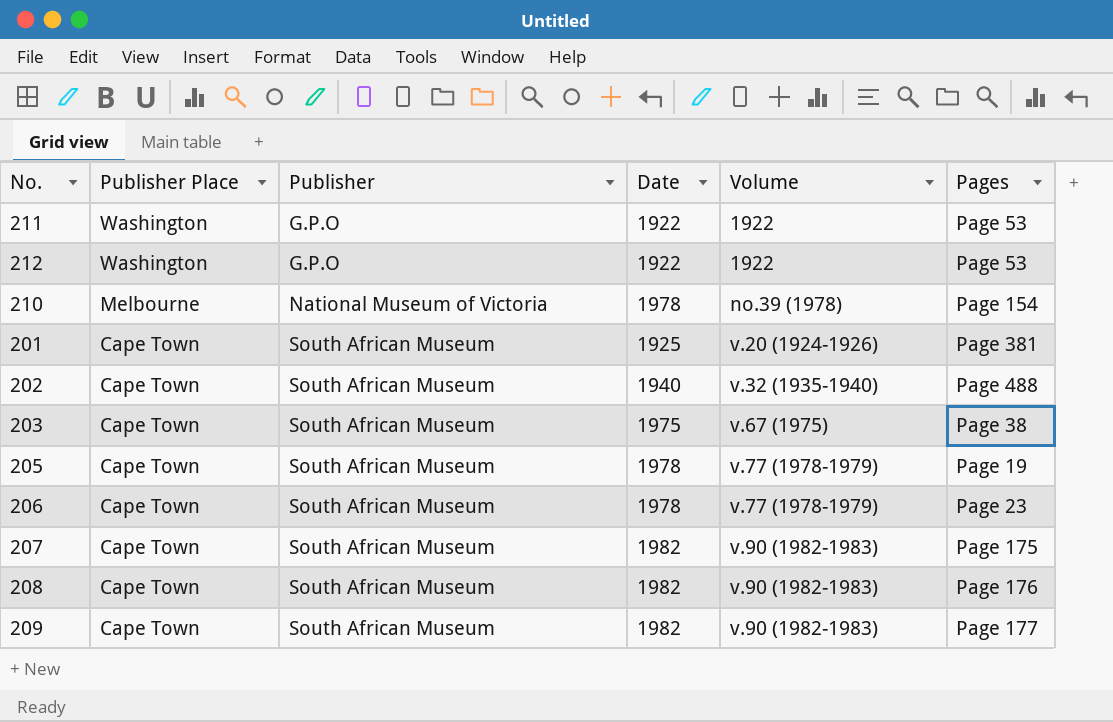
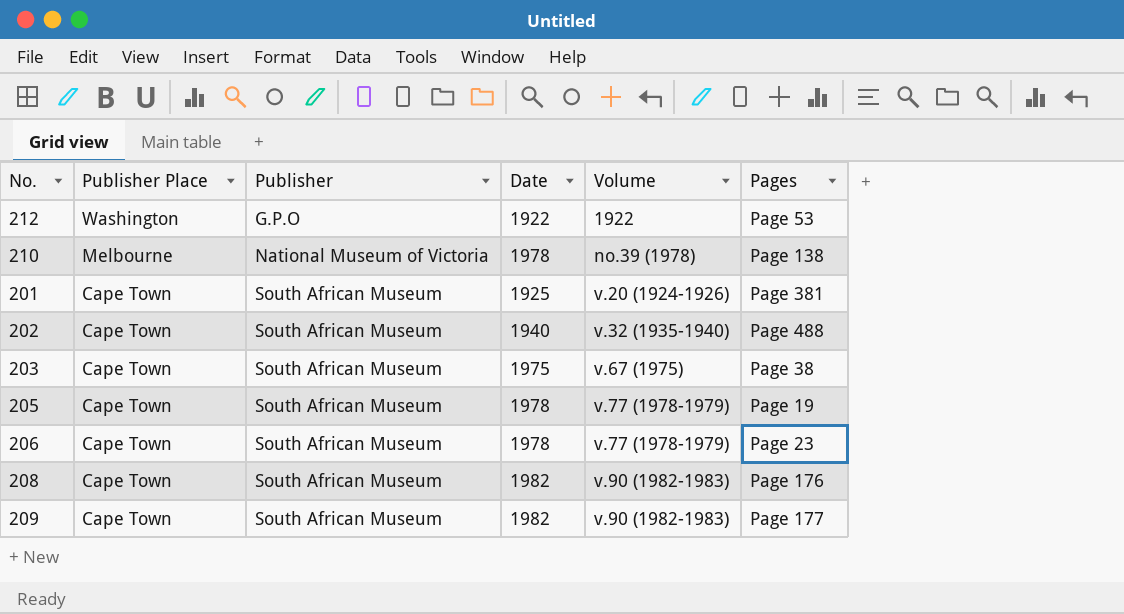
row 211: Washington | G.P.O | 1922 | 1922 | Page 53 -> none
row 207: Cape Town | South African Museum | 1982 | v.90 (1982-1983) | Page 175 -> none
210 | Pages: Page 154 -> Page 138

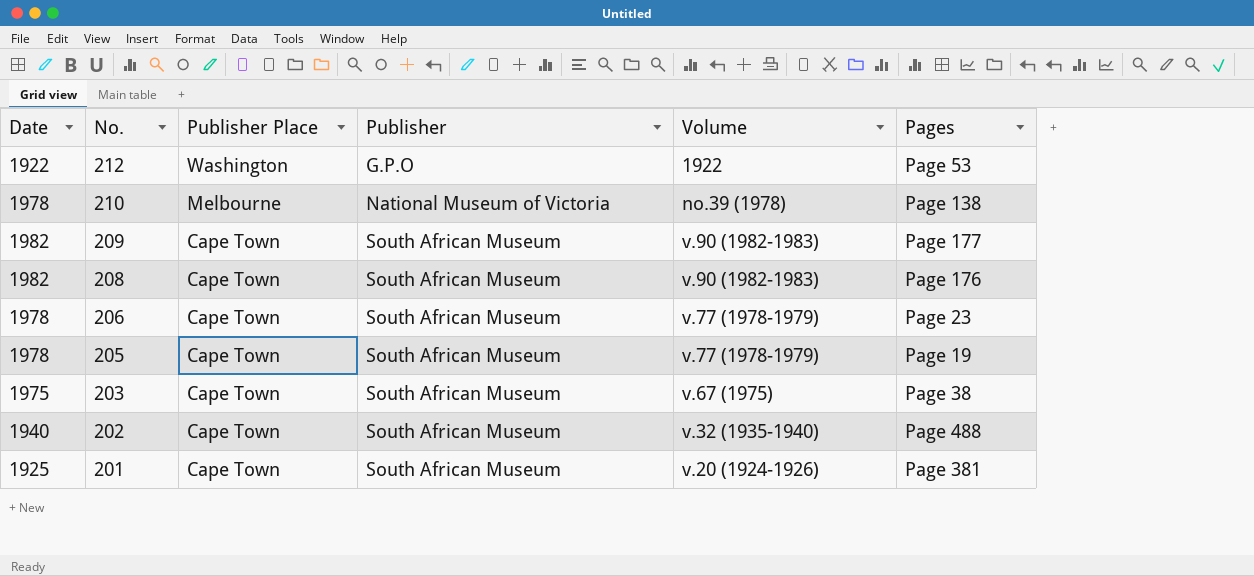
row order: Publisher Place descending -> No. descending
column Date | position: 4 -> 1

